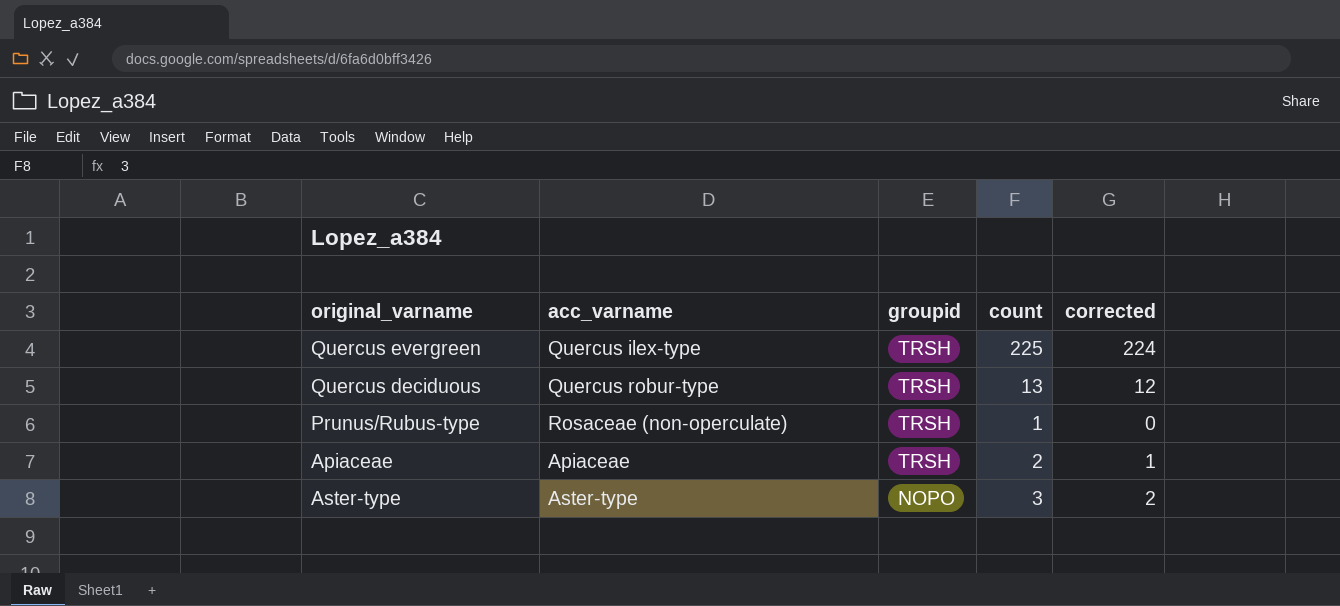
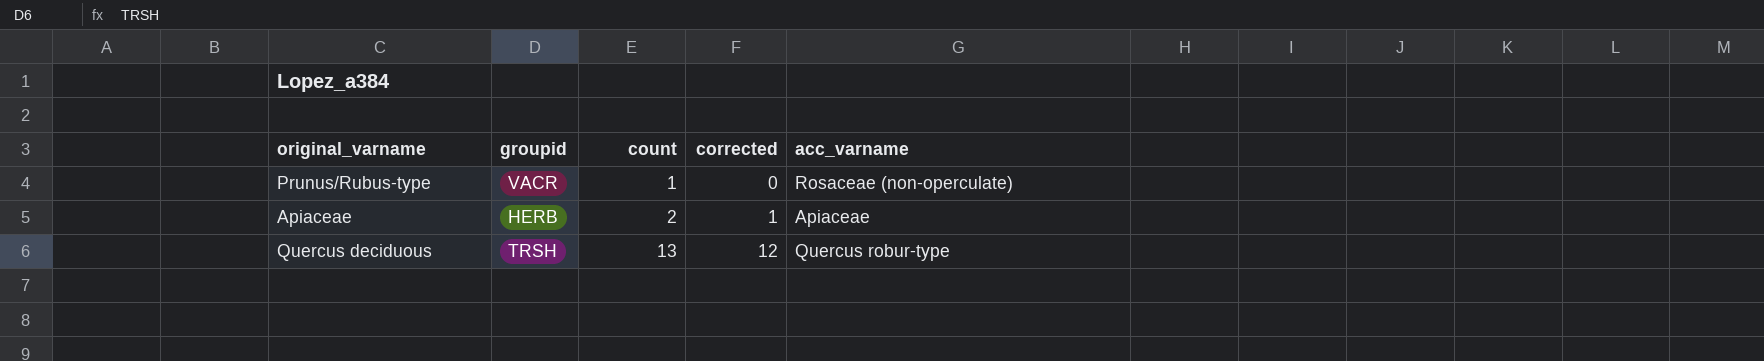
row order: groupid descending -> count ascending
column acc_varname | position: 2 -> 5
row Quercus evergreen: Quercus ilex-type | TRSH | 225 | 224 -> none
row Aster-type: Aster-type | NOPO | 3 | 2 -> none
Prunus/Rubus-type | groupid: TRSH -> VACR
Apiaceae | groupid: TRSH -> HERB

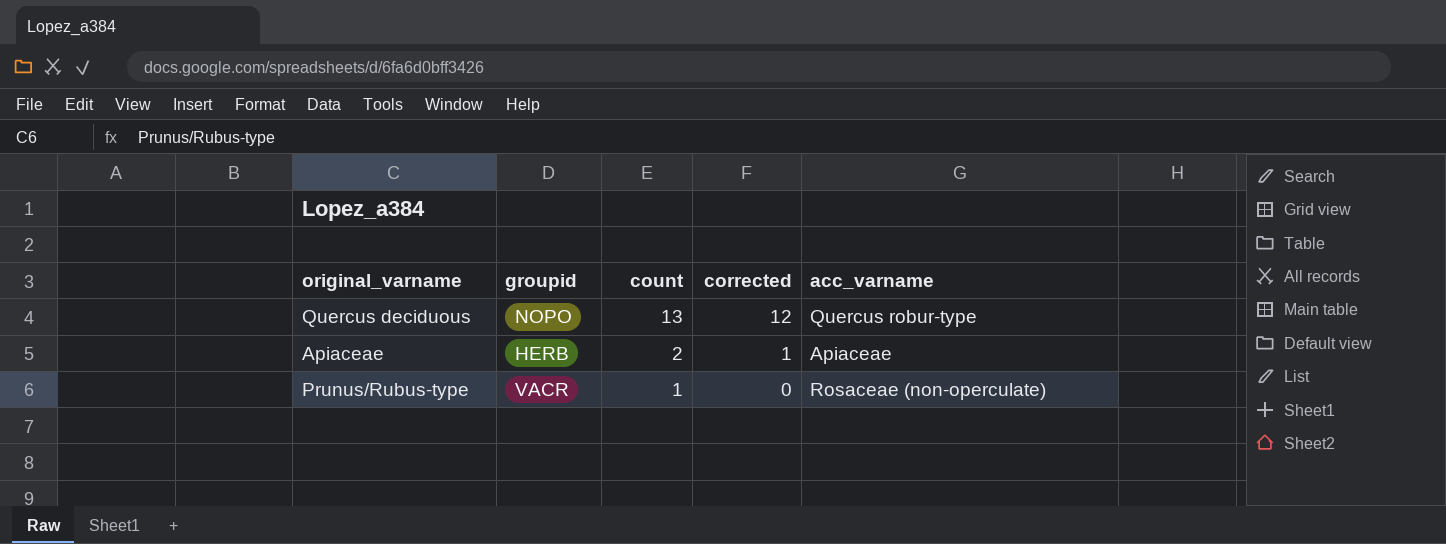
row order: count ascending -> count descending
Quercus deciduous | groupid: TRSH -> NOPO

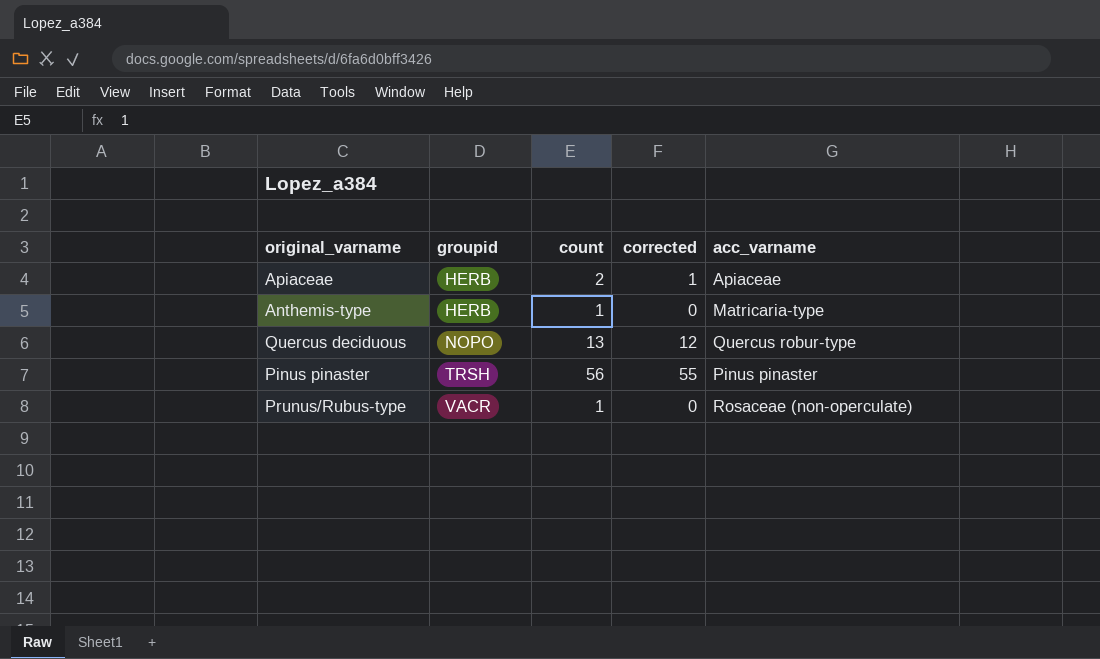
row order: count descending -> groupid ascending
row Anthemis-type: none -> HERB | 1 | 0 | Matricaria-type
row Pinus pinaster: none -> TRSH | 56 | 55 | Pinus pinaster

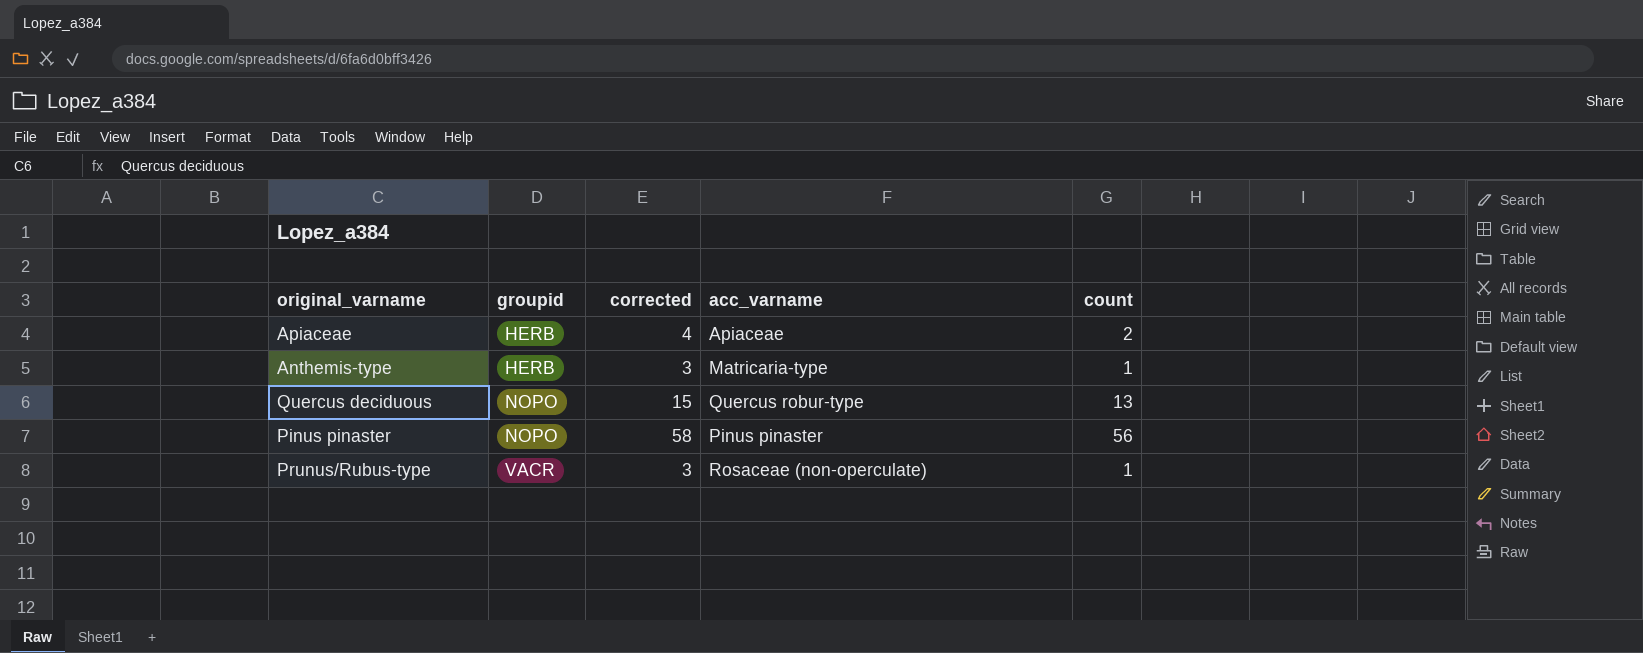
column corrected | formula: [count] - 1 -> [count] + 2
column count | position: 3 -> 5
Pinus pinaster | groupid: TRSH -> NOPO

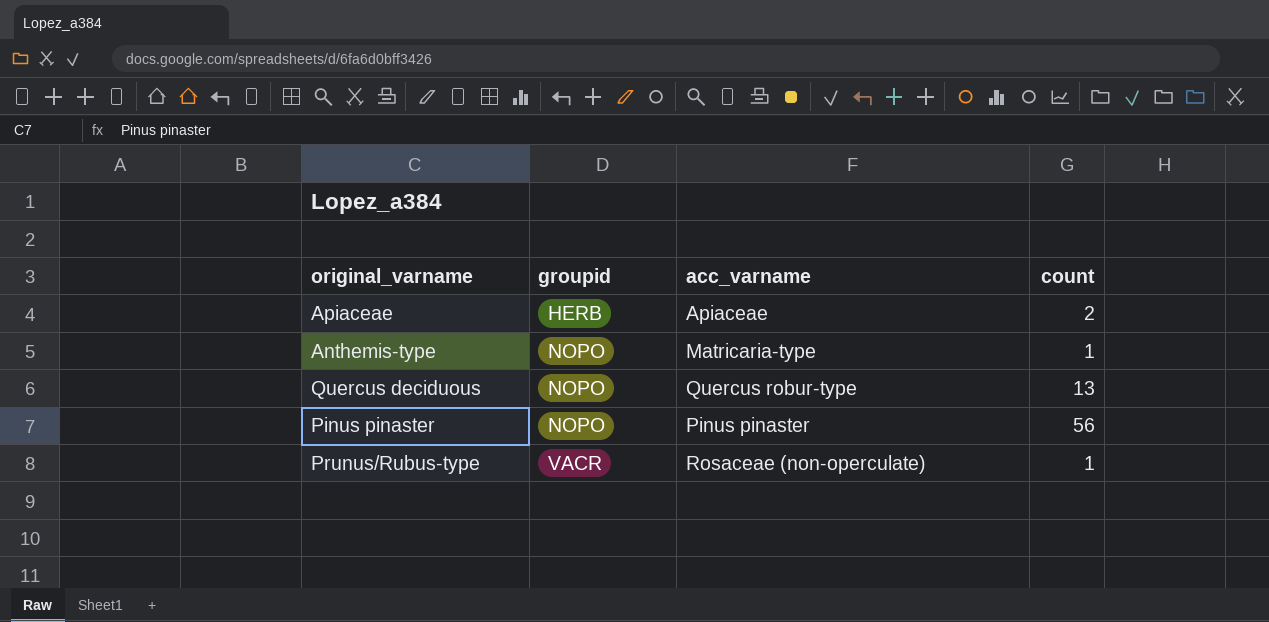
column corrected | formula: [count] + 2 -> none
Anthemis-type | groupid: HERB -> NOPO

